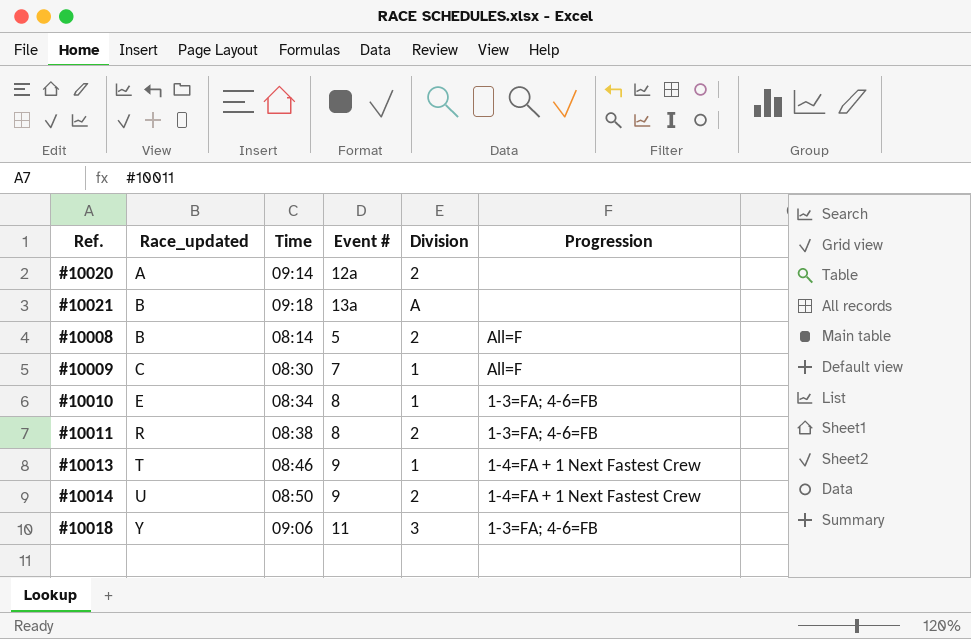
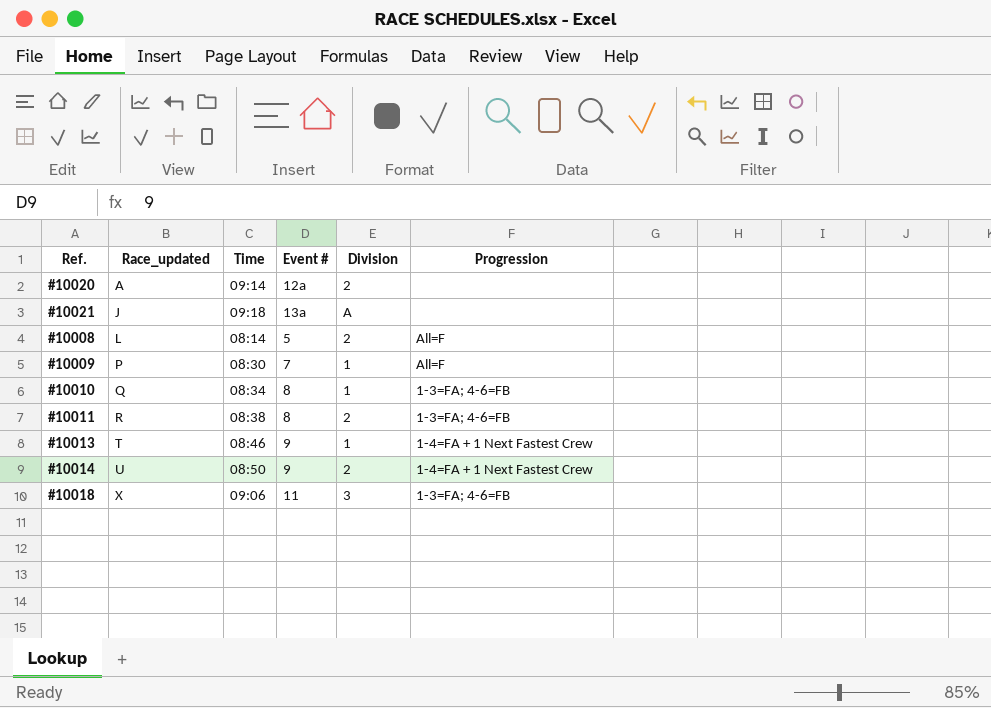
#10021 | Race_updated: B -> J
#10008 | Race_updated: B -> L
#10009 | Race_updated: C -> P
#10010 | Race_updated: E -> Q
#10018 | Race_updated: Y -> X

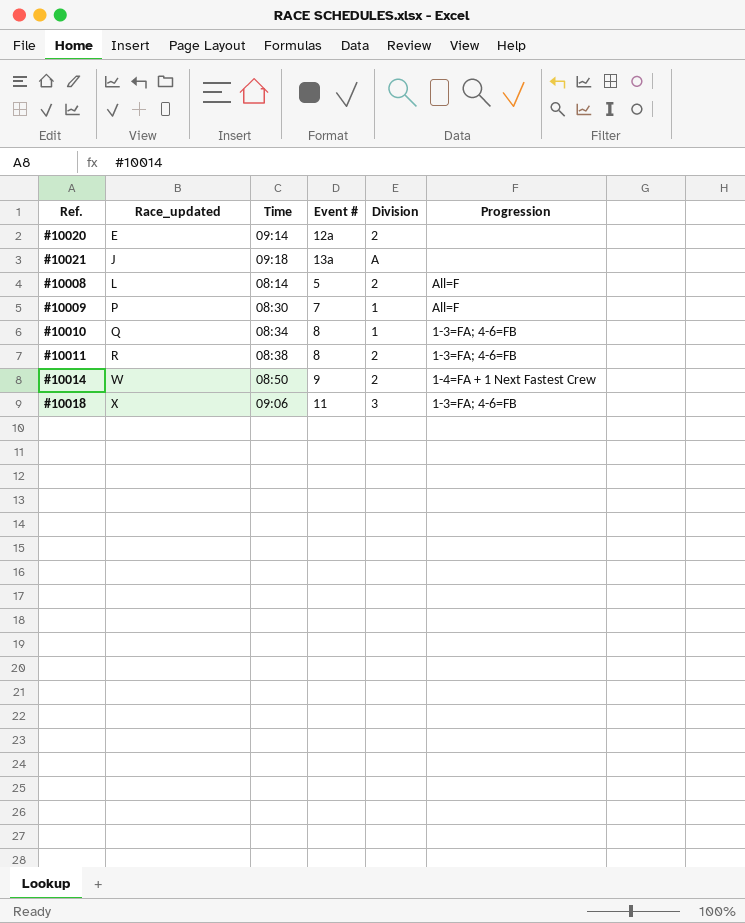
row #10013: T | 08:46 | 9 | 1 | 1-4=FA + 1 Next Fastest Crew -> none
#10020 | Race_updated: A -> E
#10014 | Race_updated: U -> W

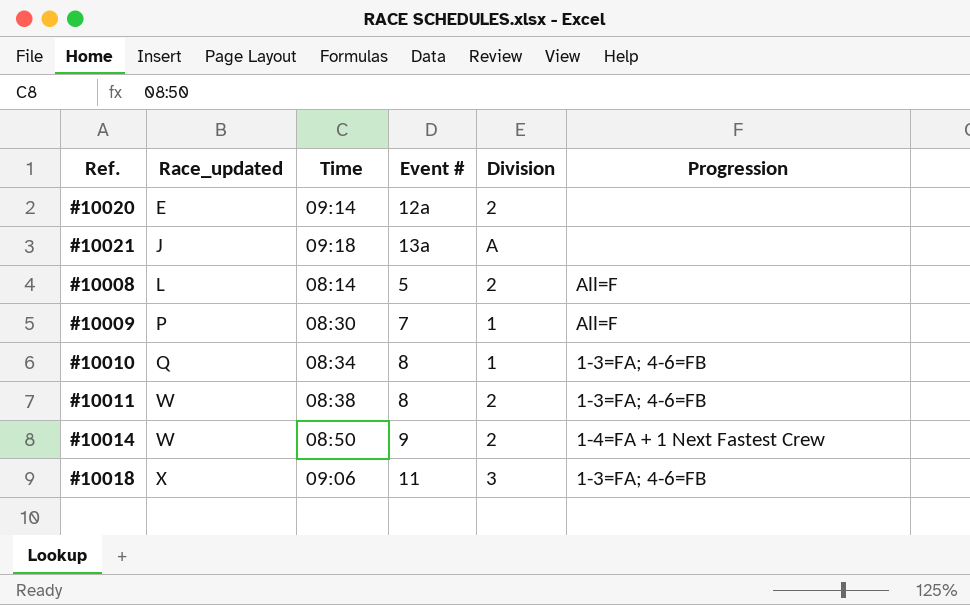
#10011 | Race_updated: R -> W

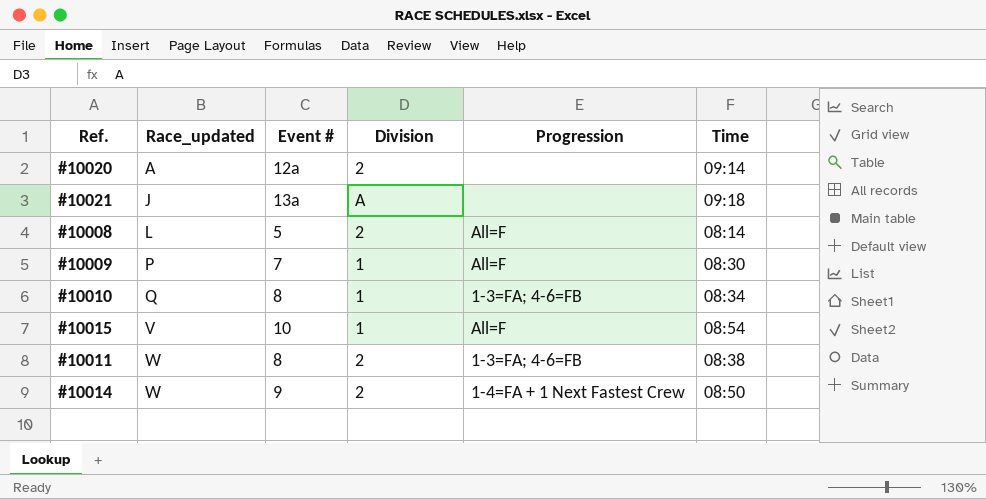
column Time | position: 3 -> 6
row #10018: X | 09:06 | 11 | 3 | 1-3=FA; 4-6=FB -> none
#10020 | Race_updated: E -> A
row #10015: none -> V | 10 | 1 | All=F | 08:54

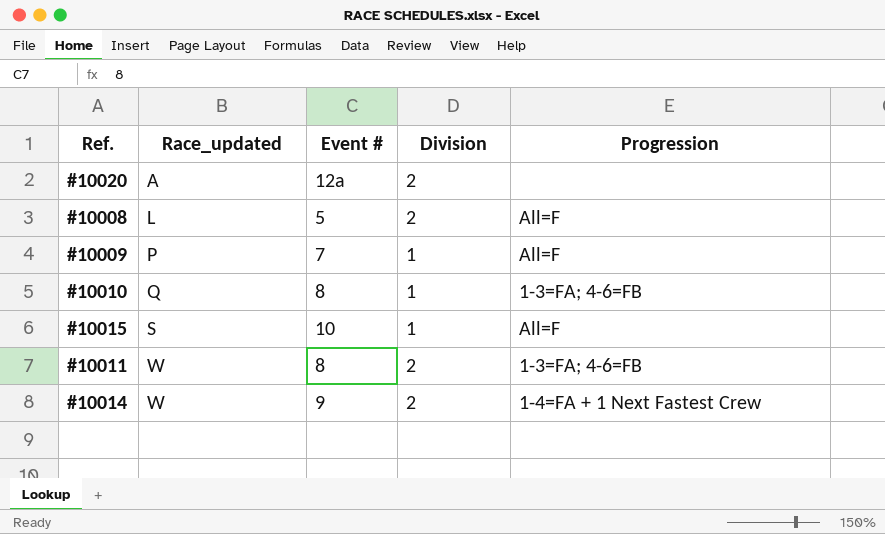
column Time | position: 6 -> none
row #10021: J | 13a | A | none | 09:18 -> none
#10015 | Race_updated: V -> S

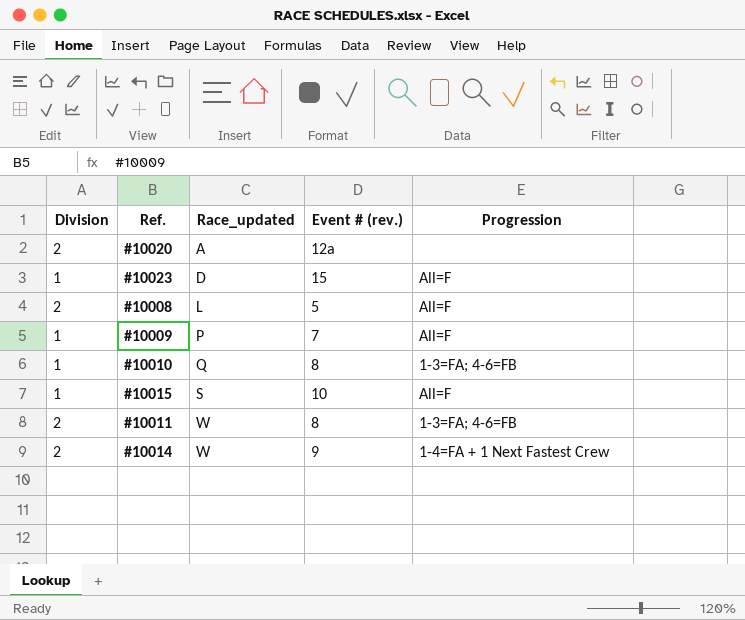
column Division | position: 4 -> 1
column name: Event # -> Event # (rev.)
row #10023: none -> 1 | D | 15 | All=F

